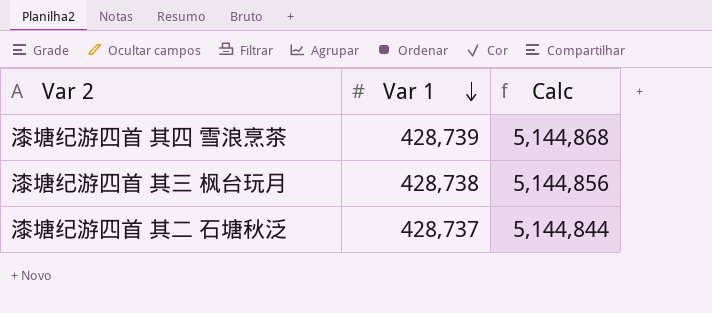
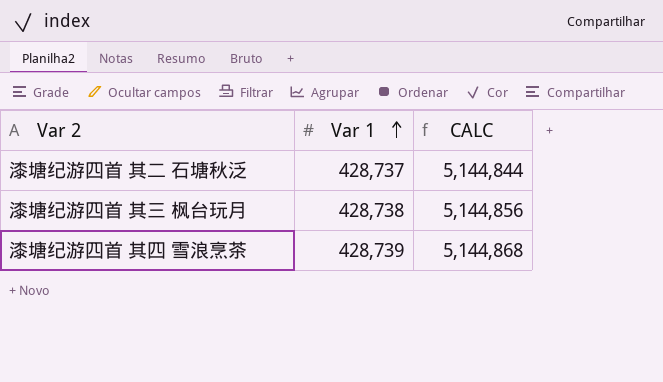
row order: Var 1 descending -> Var 1 ascending
column name: Calc -> CALC

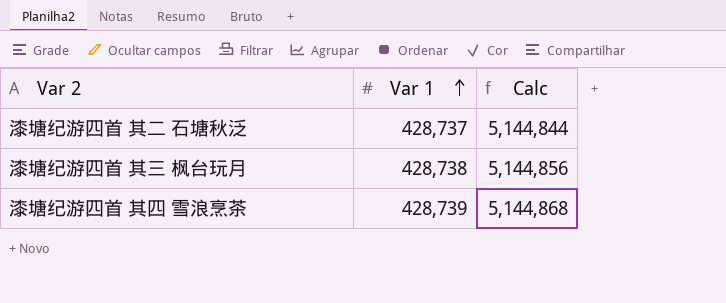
column name: CALC -> Calc

